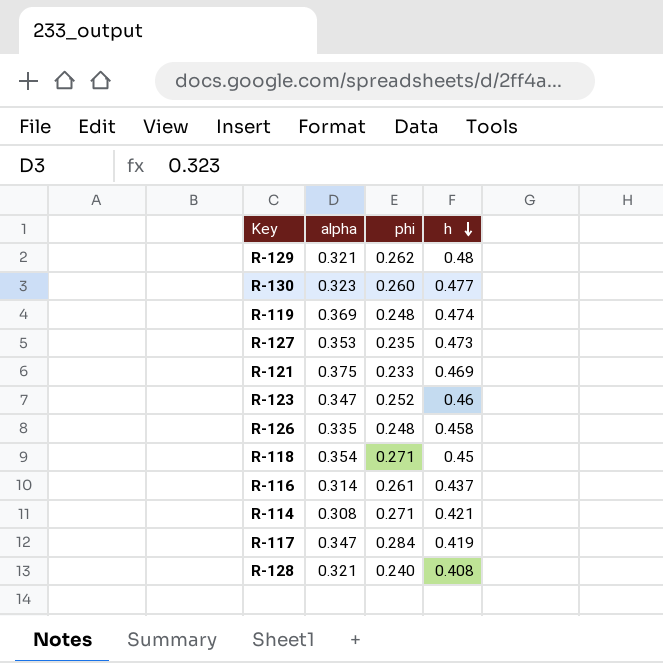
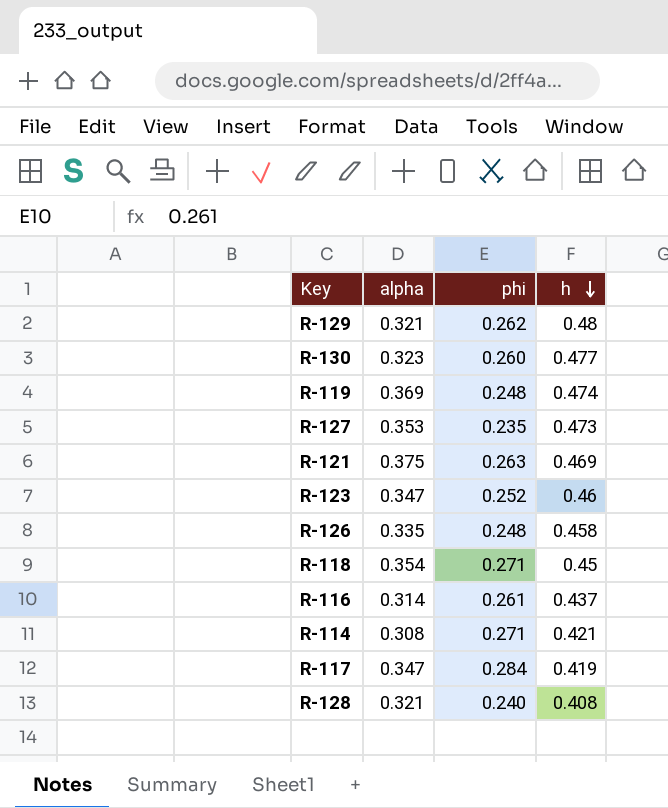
R-121 | phi: 0.233 -> 0.263

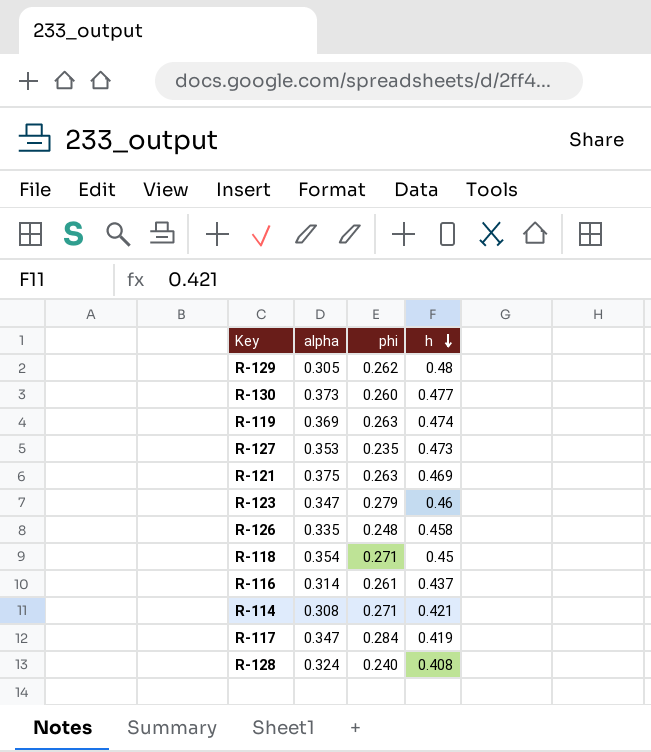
R-129 | alpha: 0.321 -> 0.305
R-130 | alpha: 0.323 -> 0.373
R-119 | phi: 0.248 -> 0.263
R-123 | phi: 0.252 -> 0.279
R-128 | alpha: 0.321 -> 0.324

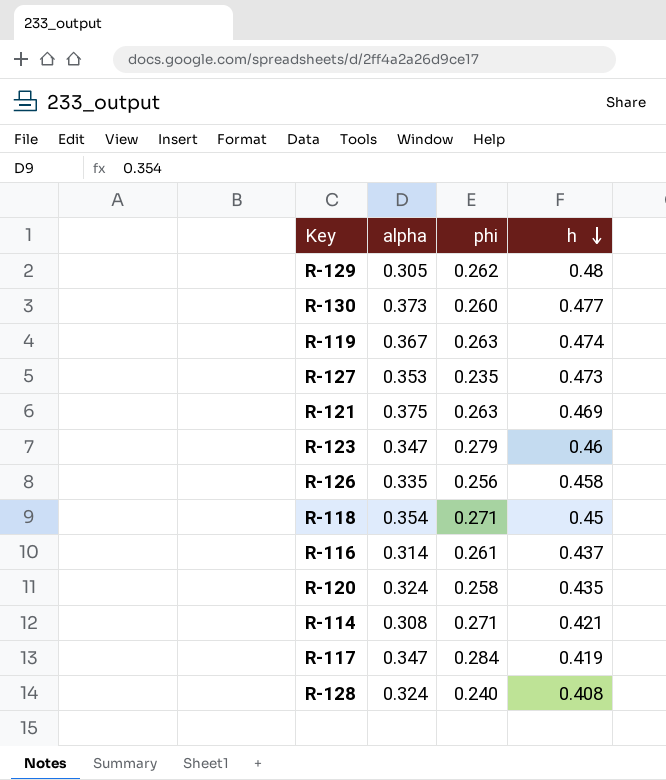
R-119 | alpha: 0.369 -> 0.367
R-126 | phi: 0.248 -> 0.256
row R-120: none -> 0.324 | 0.258 | 0.435

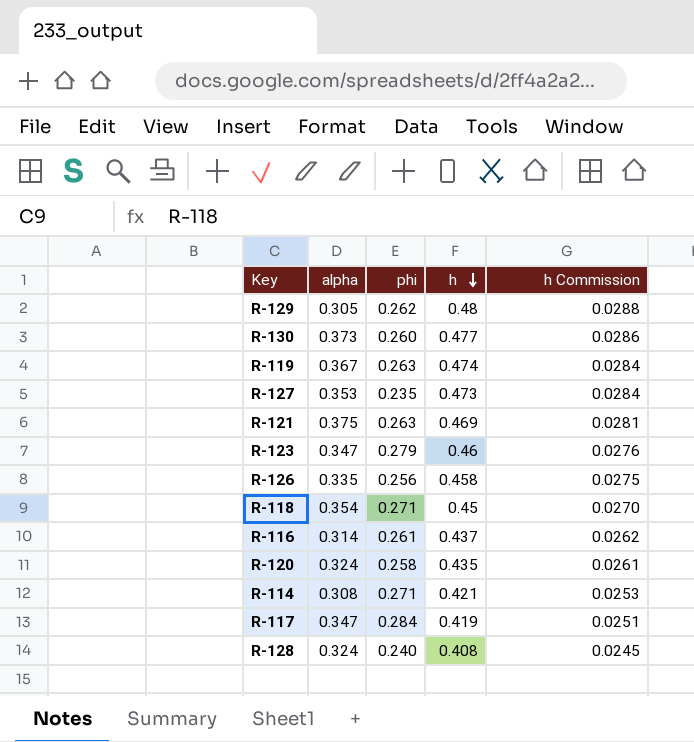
column h Commission | formula: none -> [h] * 0.06

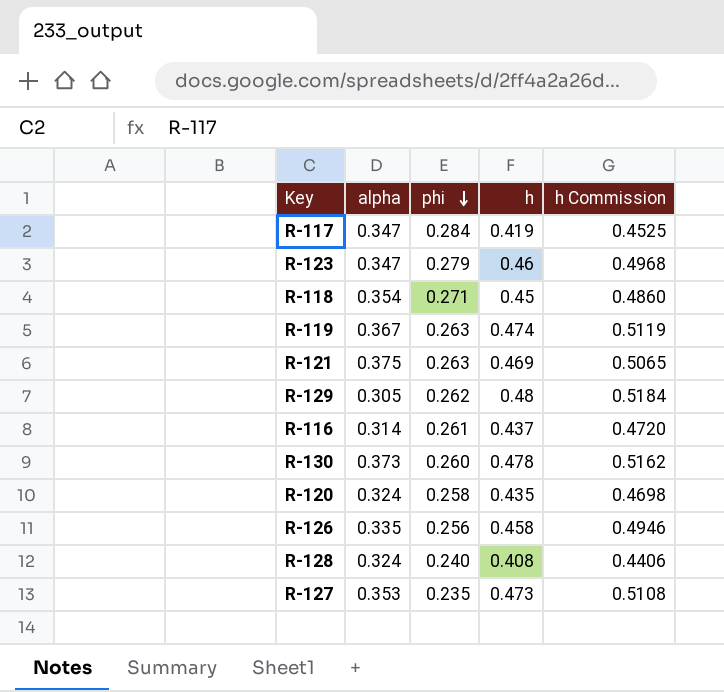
row order: h descending -> phi descending
column h Commission | formula: [h] * 0.06 -> [h] * 1.08
row R-114: 0.308 | 0.271 | 0.421 | 0.0253 -> none
R-130 | h: 0.477 -> 0.478

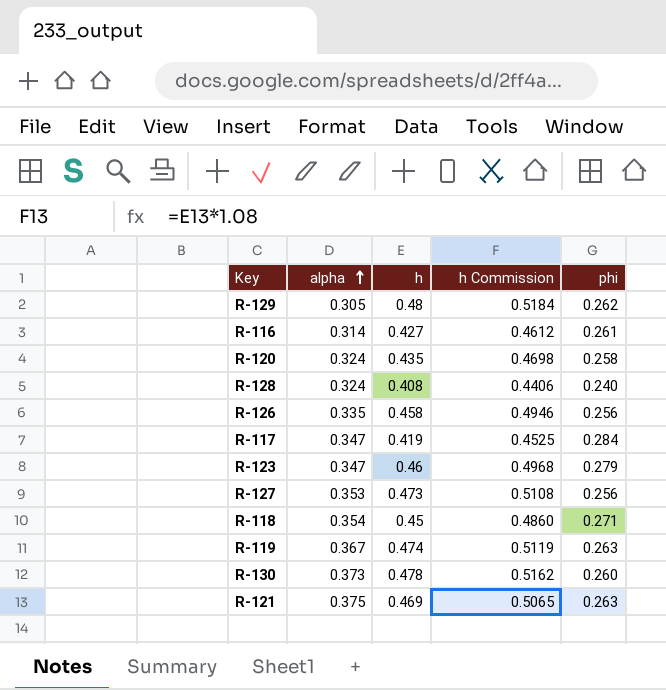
row order: phi descending -> alpha ascending
column phi | position: 3 -> 5
R-116 | h: 0.437 -> 0.427
R-116 | h Commission: 0.4720 -> 0.4612
R-127 | phi: 0.235 -> 0.256

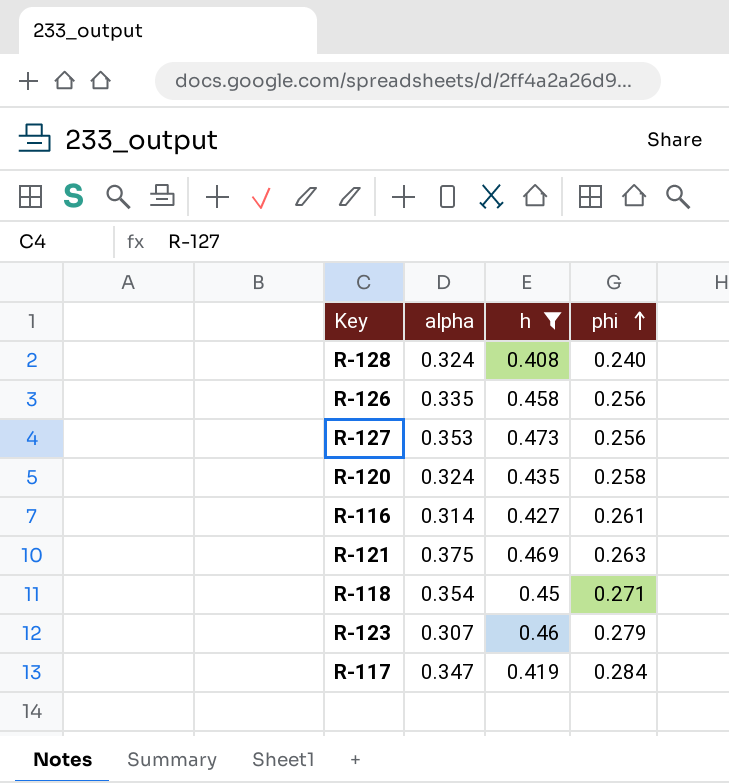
filter: none -> h <= 0.473
row order: alpha ascending -> phi ascending
column h Commission | formula: [h] * 1.08 -> none
R-123 | alpha: 0.347 -> 0.307

